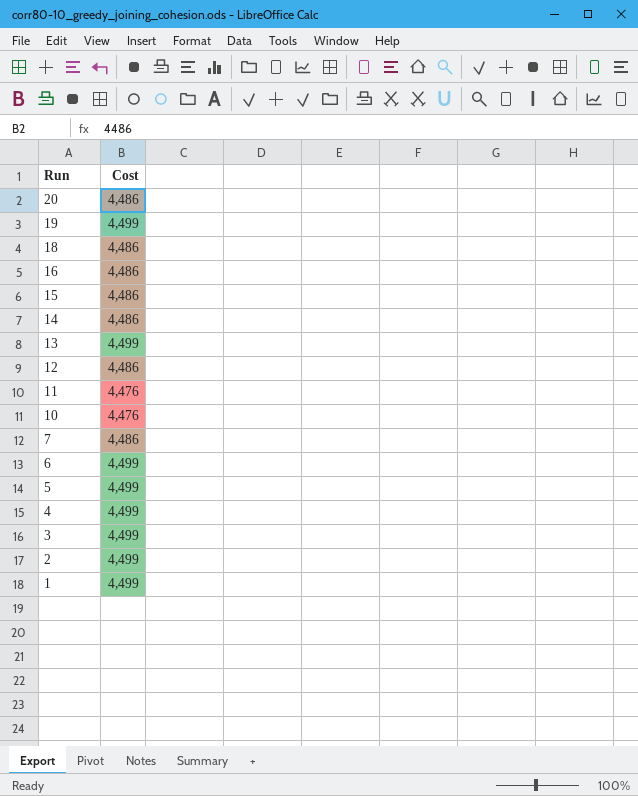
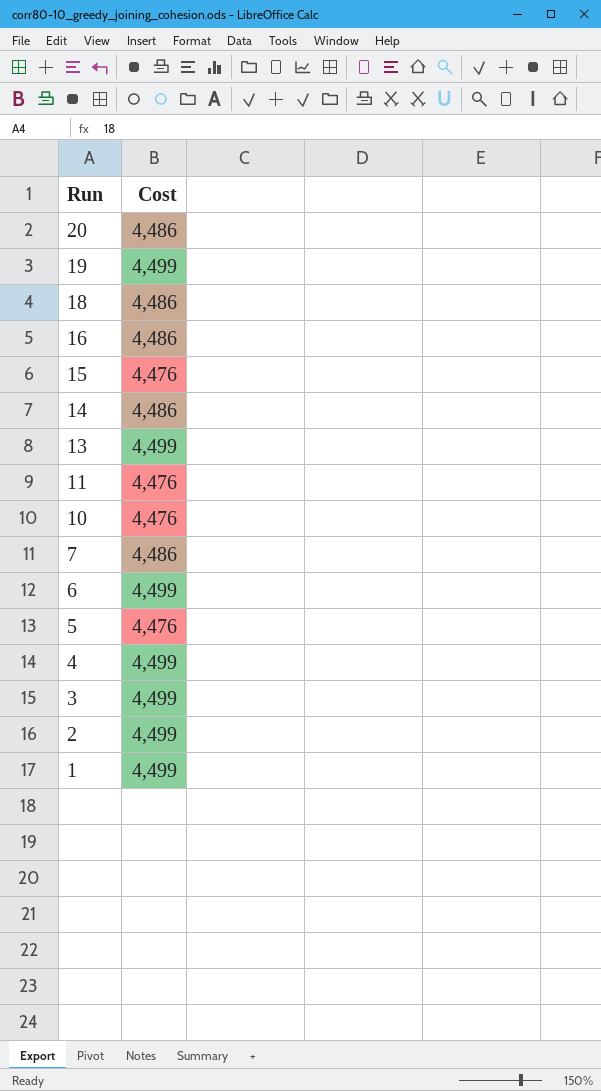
row 12: 4,486 -> none
15 | Cost: 4,486 -> 4,476
5 | Cost: 4,499 -> 4,476

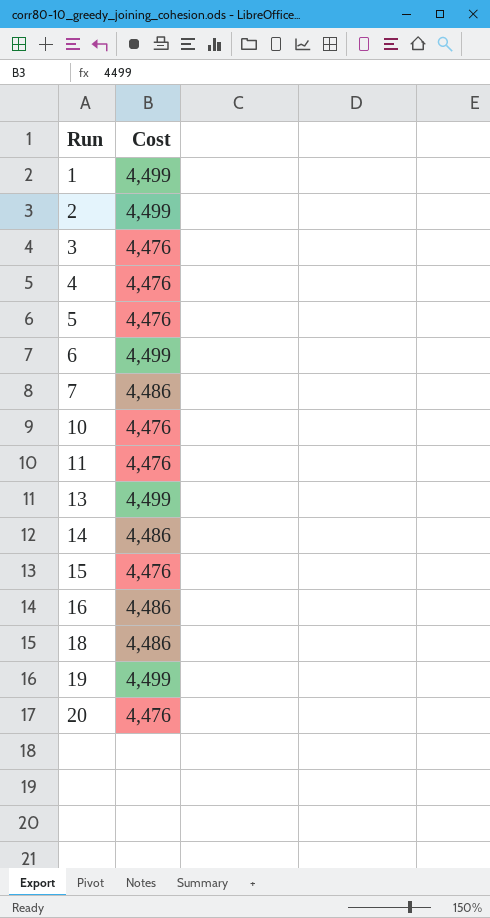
row order: Run descending -> Run ascending
3 | Cost: 4,499 -> 4,476
4 | Cost: 4,499 -> 4,476
20 | Cost: 4,486 -> 4,476

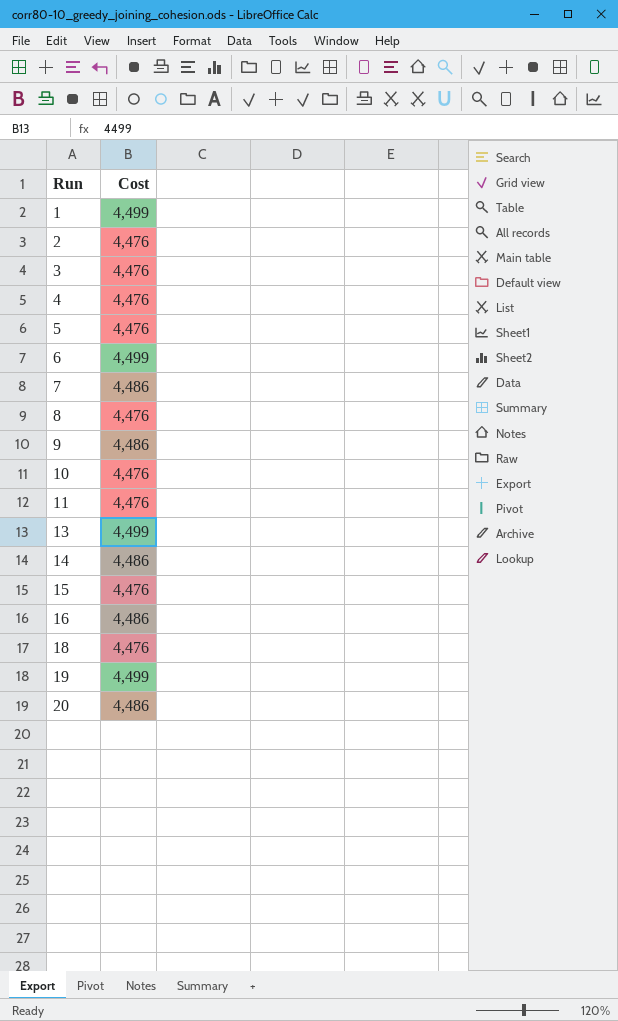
2 | Cost: 4,499 -> 4,476
row 8: none -> 4,476
row 9: none -> 4,486
18 | Cost: 4,486 -> 4,476
20 | Cost: 4,476 -> 4,486

